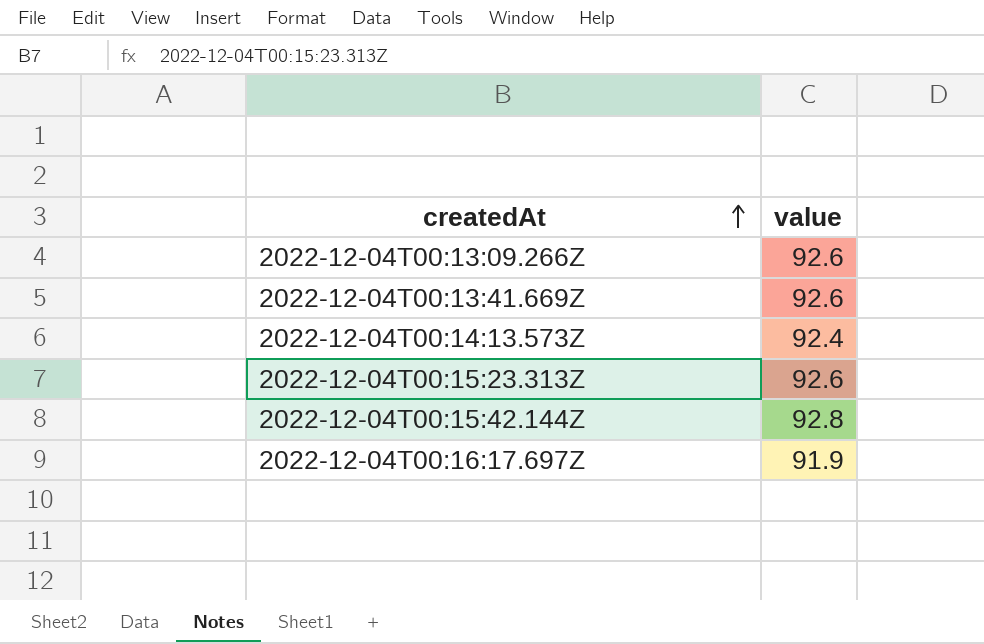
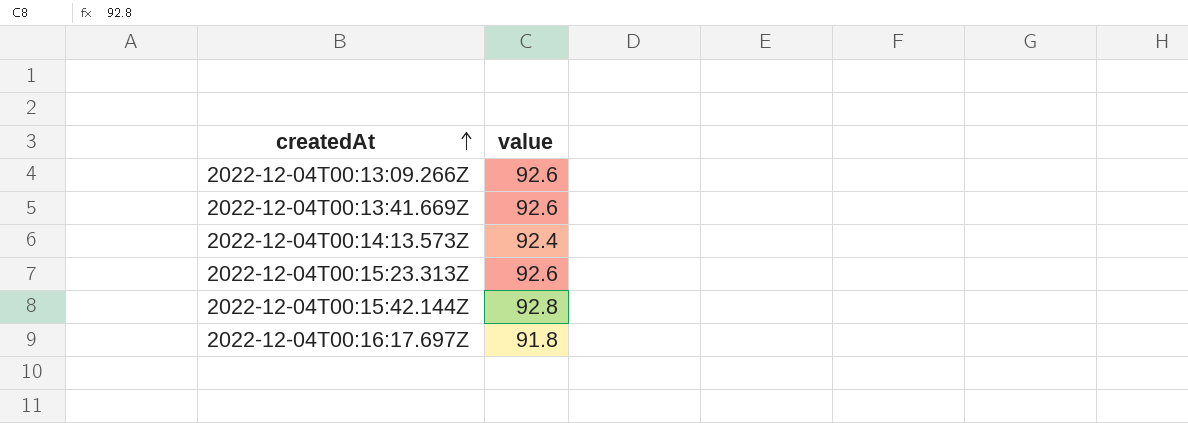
2022-12-04T00:16:17.697Z | value: 91.9 -> 91.8

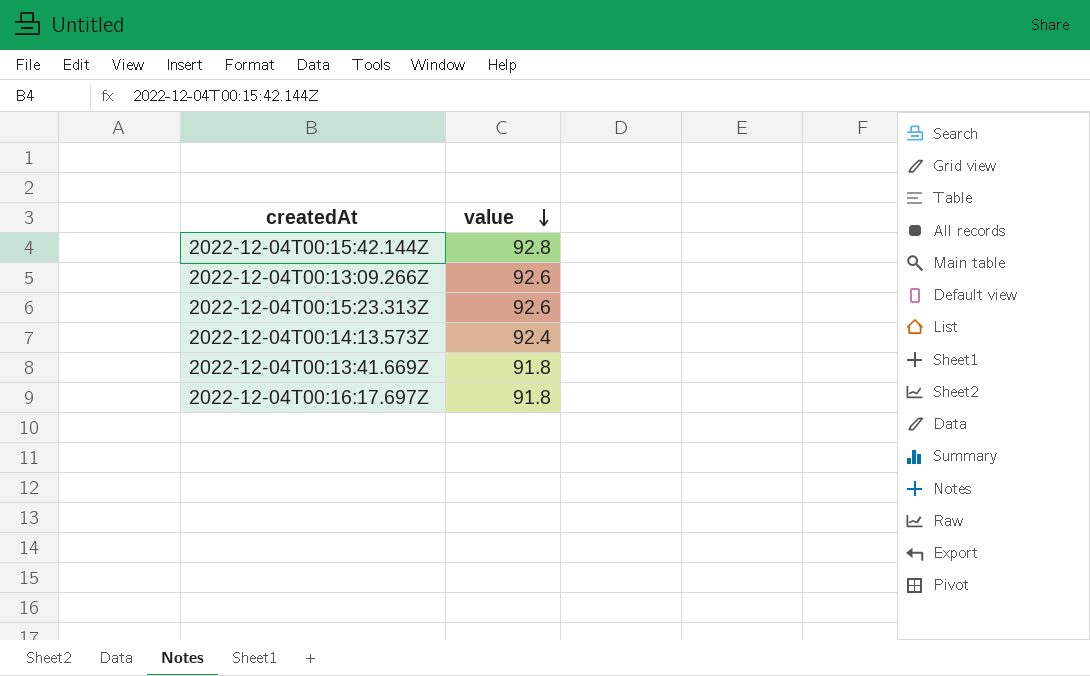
row order: createdAt ascending -> value descending
2022-12-04T00:13:41.669Z | value: 92.6 -> 91.8

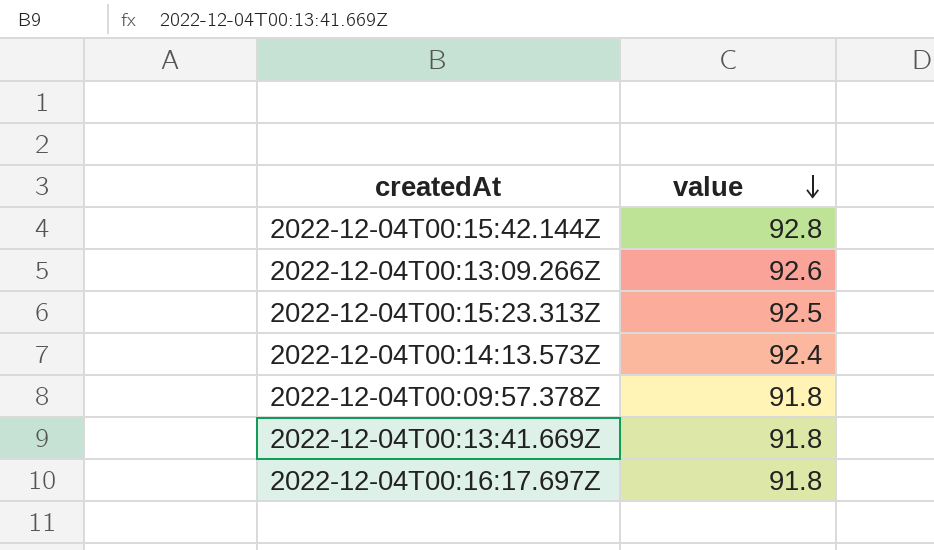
2022-12-04T00:15:23.313Z | value: 92.6 -> 92.5
row 2022-12-04T00:09:57.378Z: none -> 91.8

